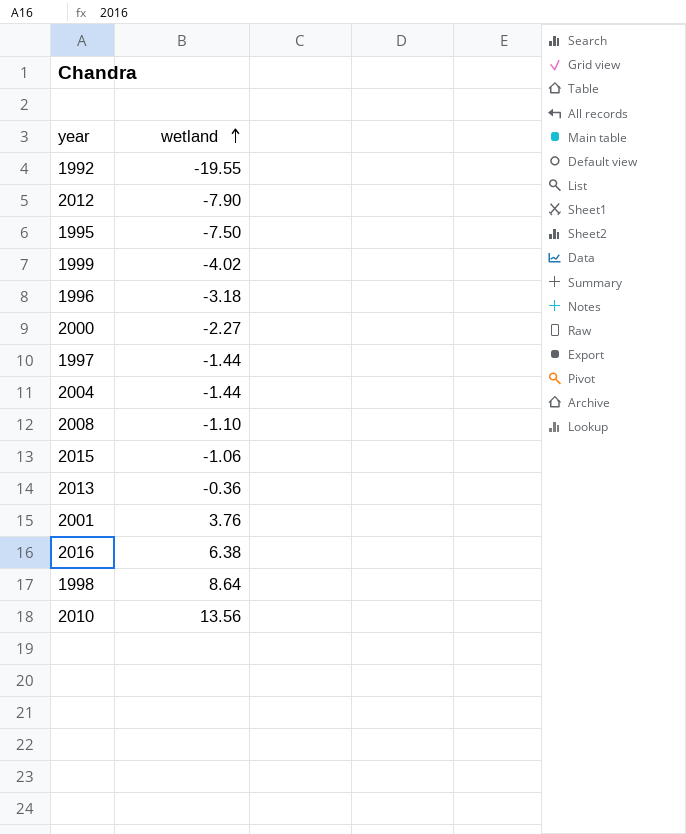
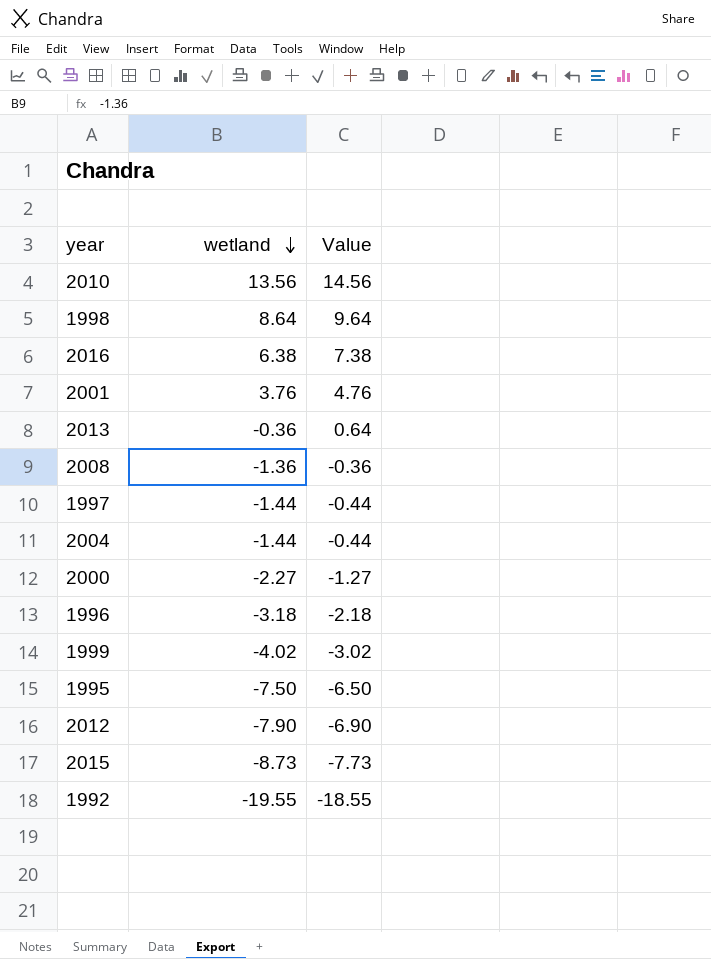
row order: wetland ascending -> wetland descending
column Value | formula: none -> [wetland] + 1
2008 | wetland: -1.10 -> -1.36
2015 | wetland: -1.06 -> -8.73

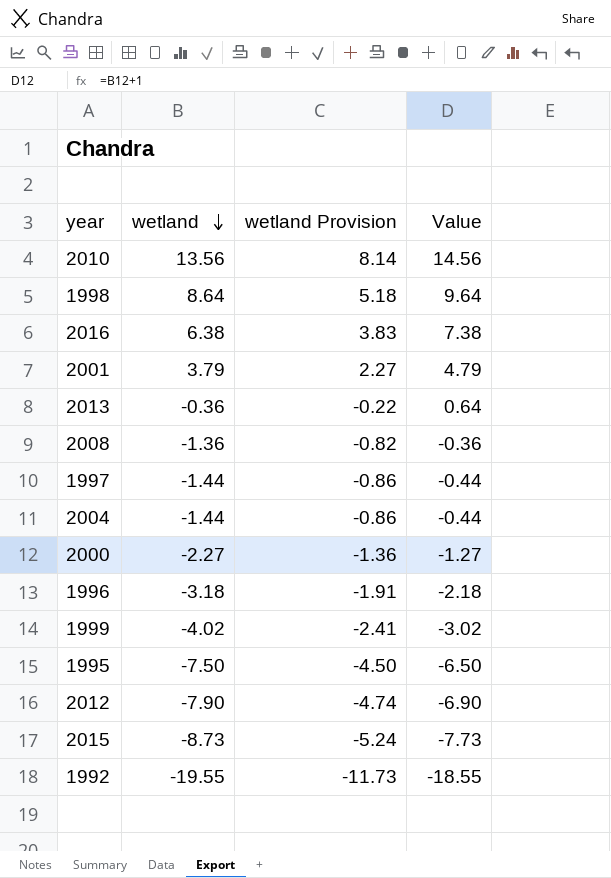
column wetland Provision | formula: none -> [wetland] * 0.6
2001 | wetland: 3.76 -> 3.79
2001 | Value: 4.76 -> 4.79

